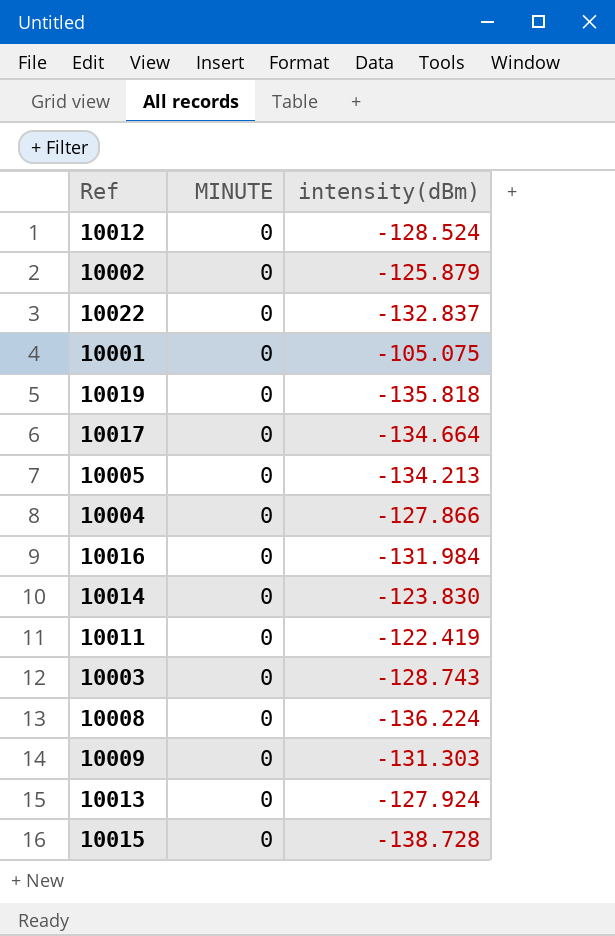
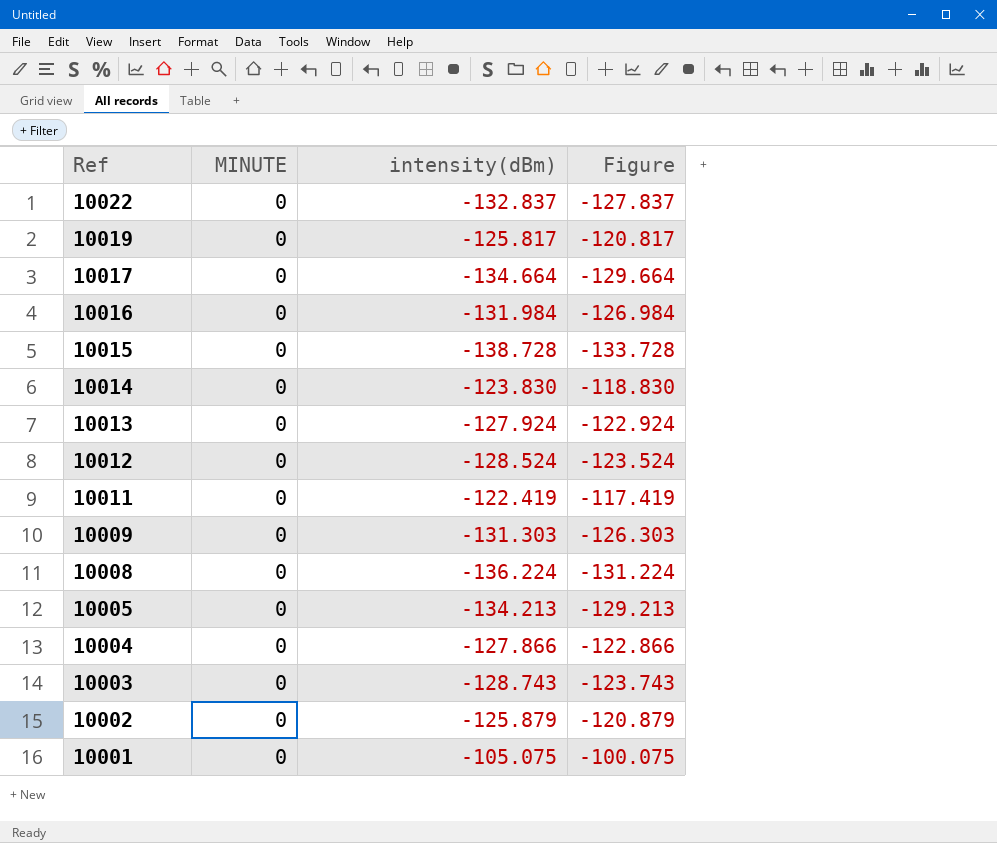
row order: none -> Ref descending
column Figure | formula: none -> [intensity(dBm)] + 5
10019 | intensity(dBm): -135.818 -> -125.817

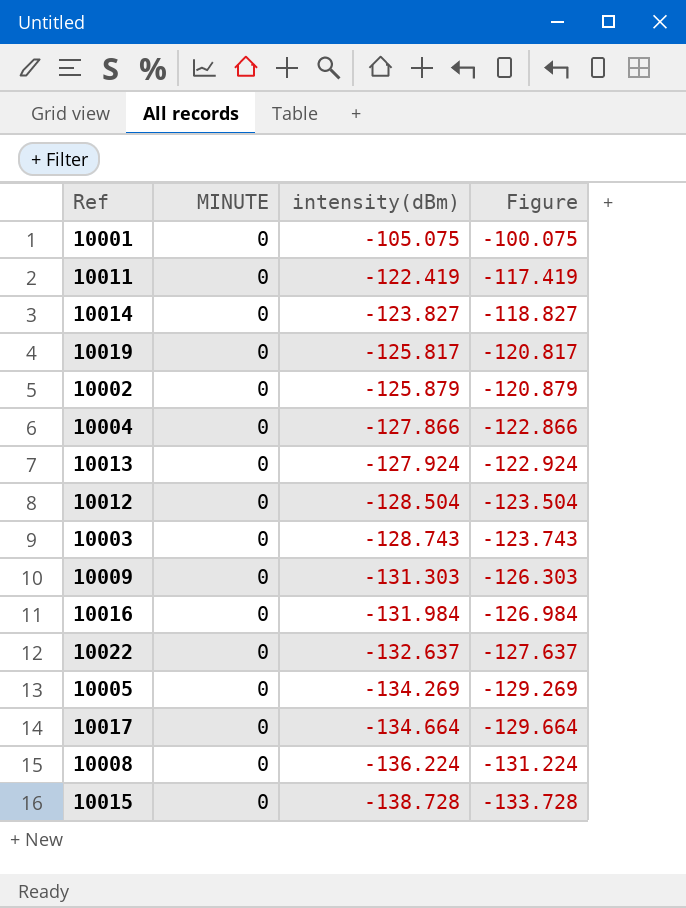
row order: Ref descending -> intensity(dBm) descending
10014 | intensity(dBm): -123.830 -> -123.827
10014 | Figure: -118.830 -> -118.827
10012 | intensity(dBm): -128.524 -> -128.504
10012 | Figure: -123.524 -> -123.504
10022 | intensity(dBm): -132.837 -> -132.637
10022 | Figure: -127.837 -> -127.637
10005 | intensity(dBm): -134.213 -> -134.269
10005 | Figure: -129.213 -> -129.269

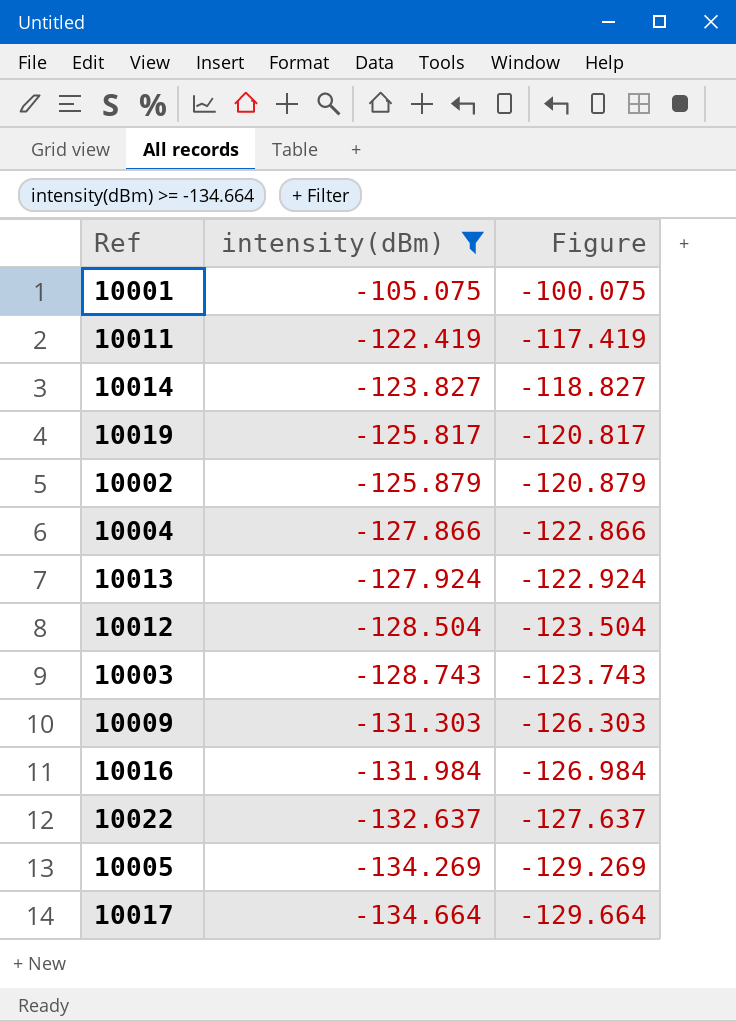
filter: none -> intensity(dBm) >= -134.664
column MINUTE | position: 2 -> none

